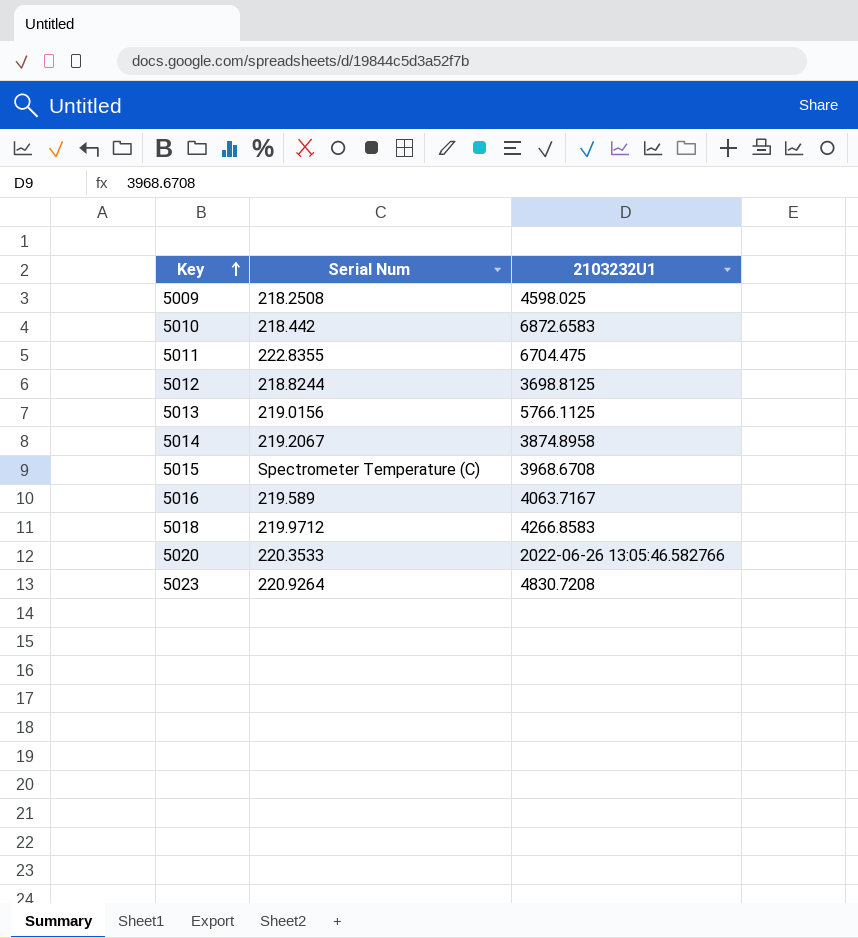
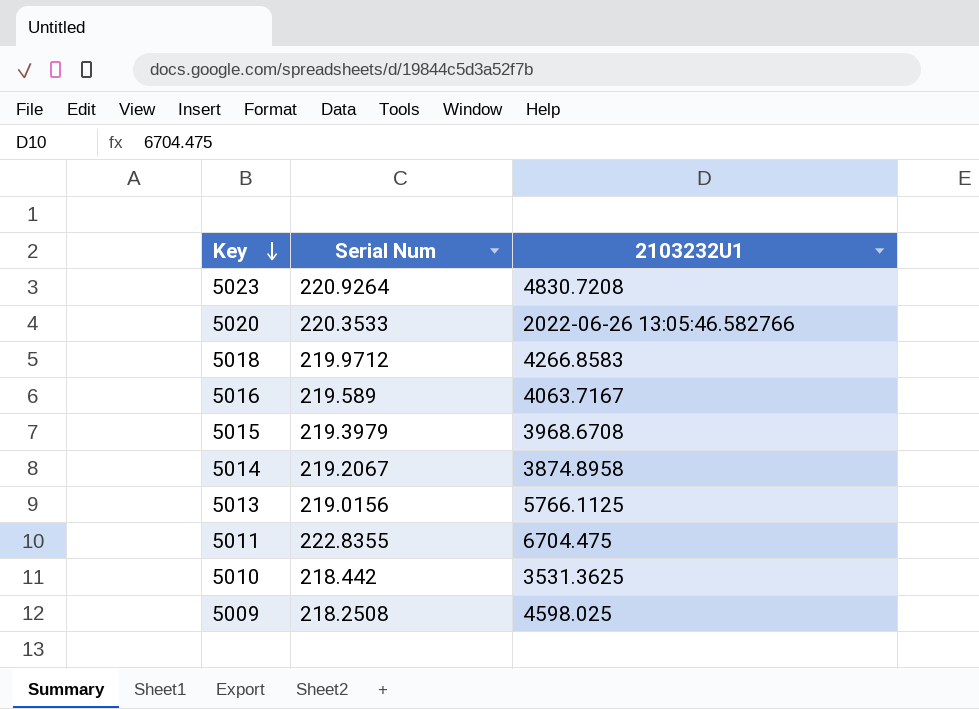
row order: Key ascending -> Key descending
row 5012: 218.8244 | 3698.8125 -> none
5015 | Serial Num: Spectrometer Temperature (C) -> 219.3979
5010 | 2103232U1: 6872.6583 -> 3531.3625

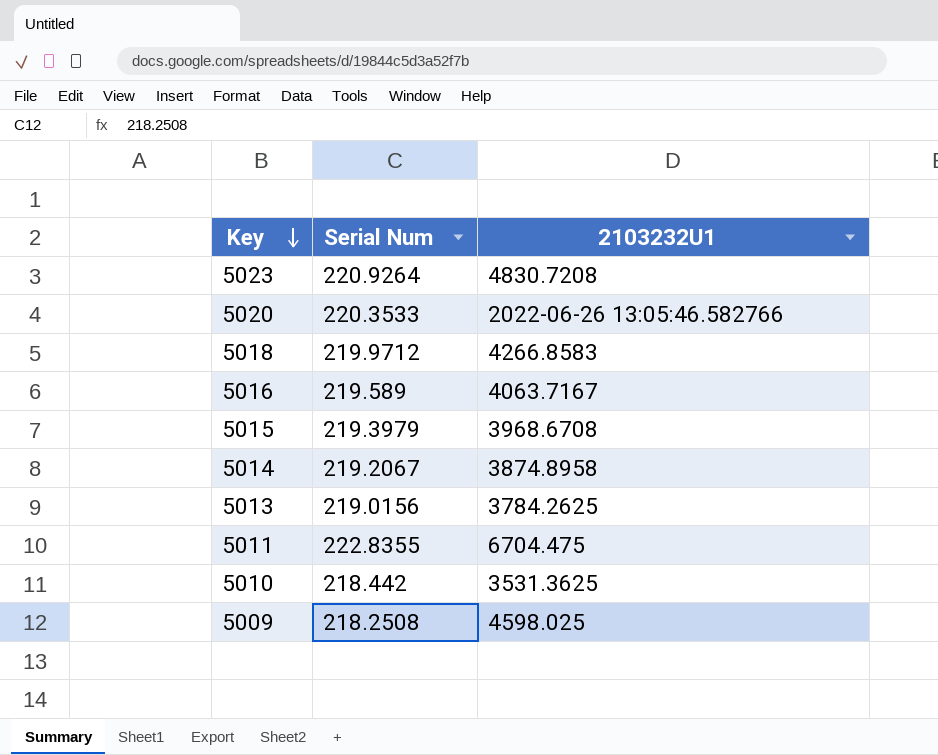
5013 | 2103232U1: 5766.1125 -> 3784.2625

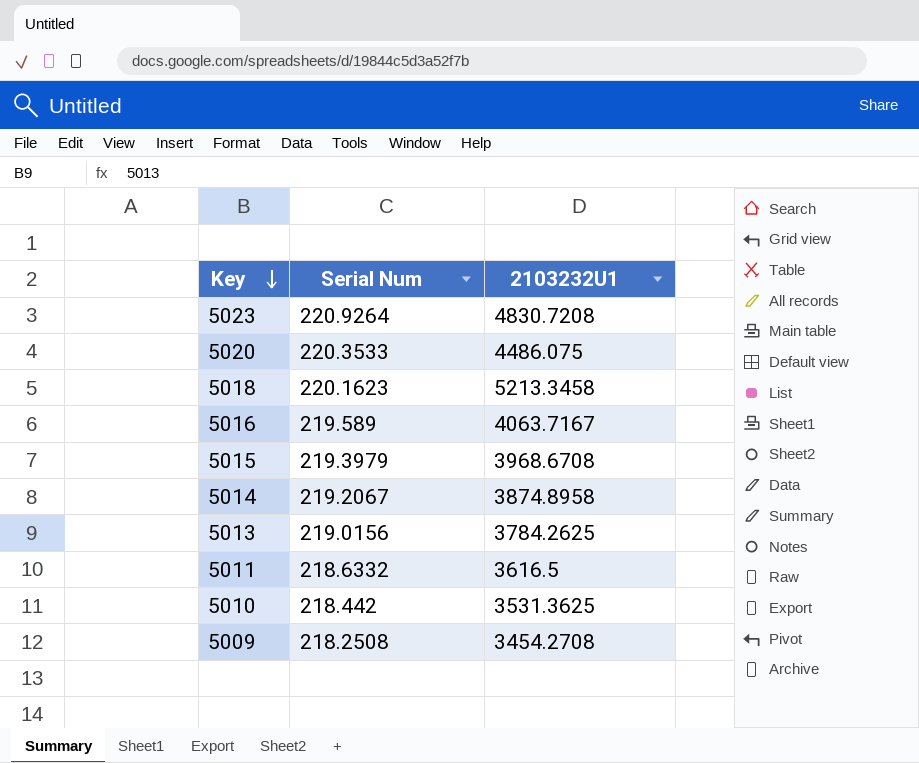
5020 | 2103232U1: 2022-06-26 13:05:46.582766 -> 4486.075
5018 | Serial Num: 219.9712 -> 220.1623
5018 | 2103232U1: 4266.8583 -> 5213.3458
5011 | Serial Num: 222.8355 -> 218.6332
5011 | 2103232U1: 6704.475 -> 3616.5
5009 | 2103232U1: 4598.025 -> 3454.2708

